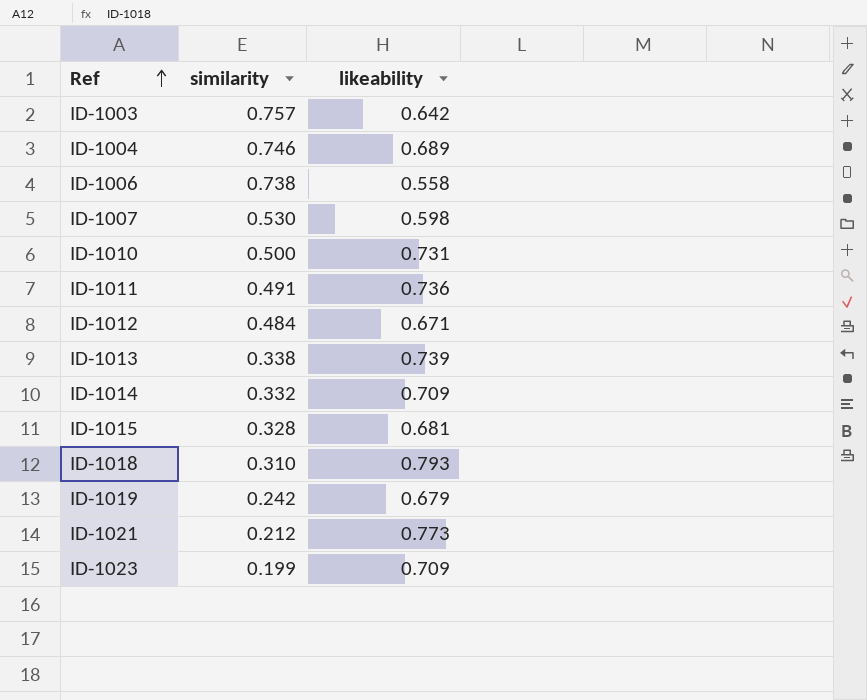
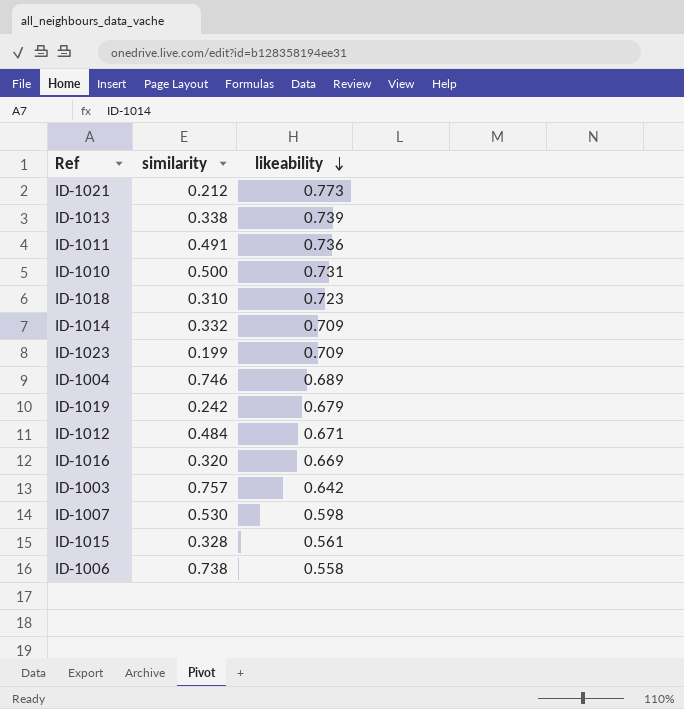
row order: Ref ascending -> likeability descending
ID-1018 | likeability: 0.793 -> 0.723
row ID-1016: none -> 0.320 | 0.669
ID-1015 | likeability: 0.681 -> 0.561

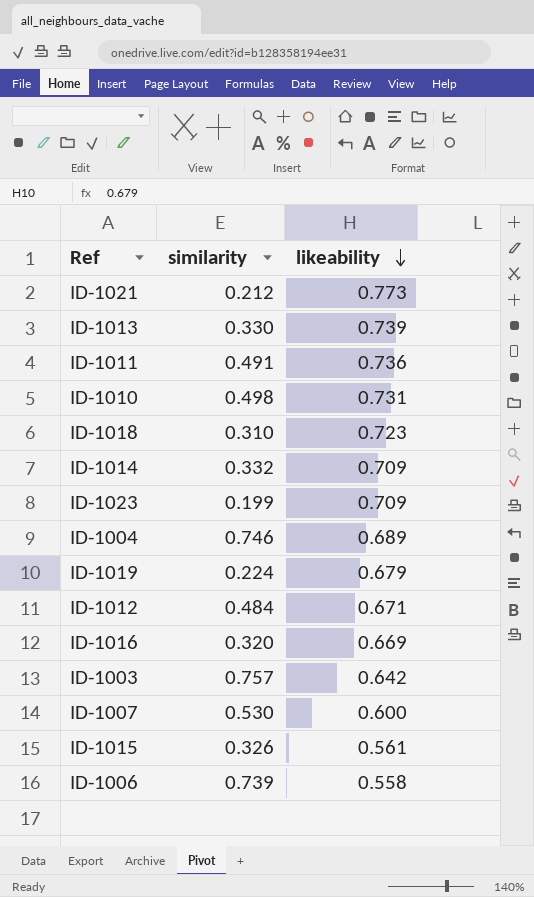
ID-1013 | similarity: 0.338 -> 0.330
ID-1010 | similarity: 0.500 -> 0.498
ID-1019 | similarity: 0.242 -> 0.224
ID-1007 | likeability: 0.598 -> 0.600
ID-1015 | similarity: 0.328 -> 0.326
ID-1006 | similarity: 0.738 -> 0.739

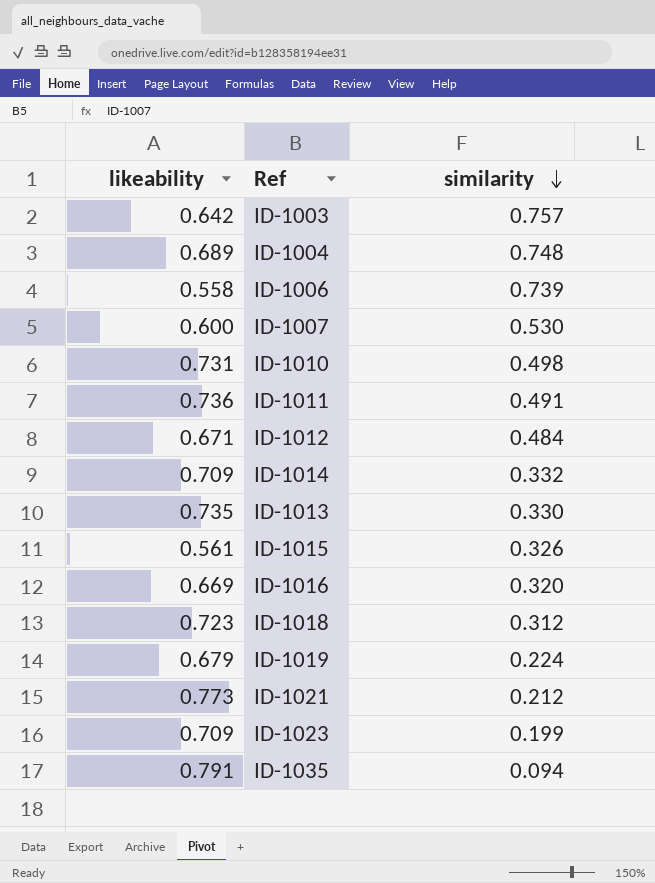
row order: likeability descending -> similarity descending
column likeability | position: 3 -> 1
ID-1004 | similarity: 0.746 -> 0.748
ID-1013 | likeability: 0.739 -> 0.735
ID-1018 | similarity: 0.310 -> 0.312
row ID-1035: none -> 0.791 | 0.094

